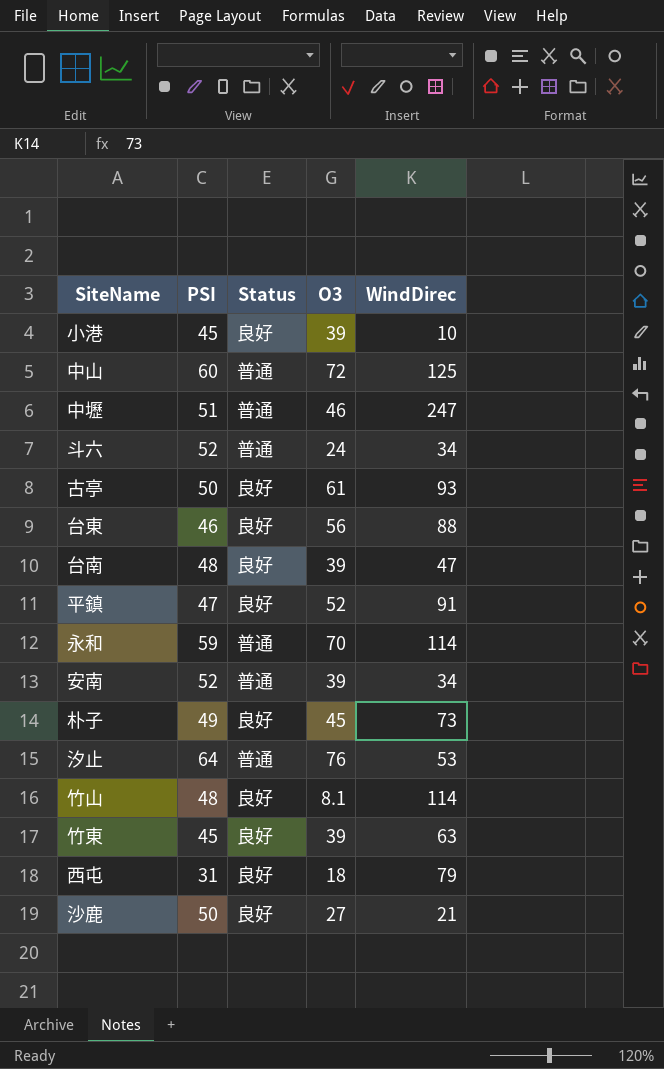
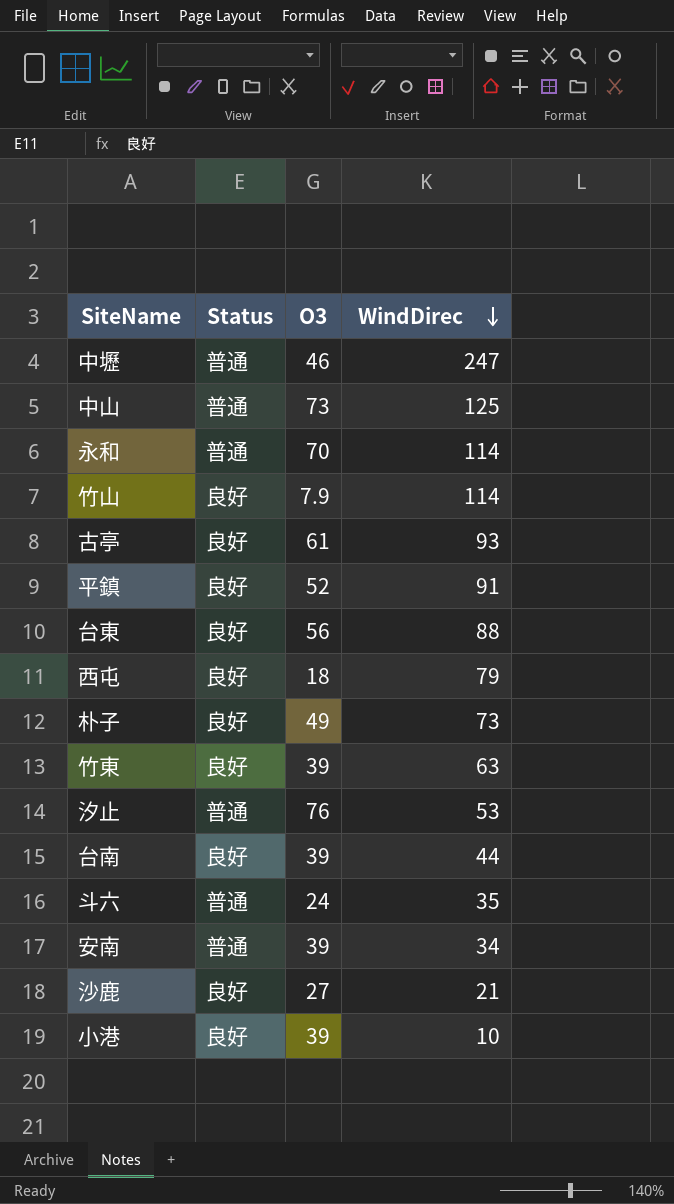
row order: none -> WindDirec descending
column PSI | position: 2 -> none
中山 | O3: 72 -> 73
竹山 | O3: 8.1 -> 7.9
朴子 | O3: 45 -> 49
台南 | WindDirec: 47 -> 44
斗六 | WindDirec: 34 -> 35

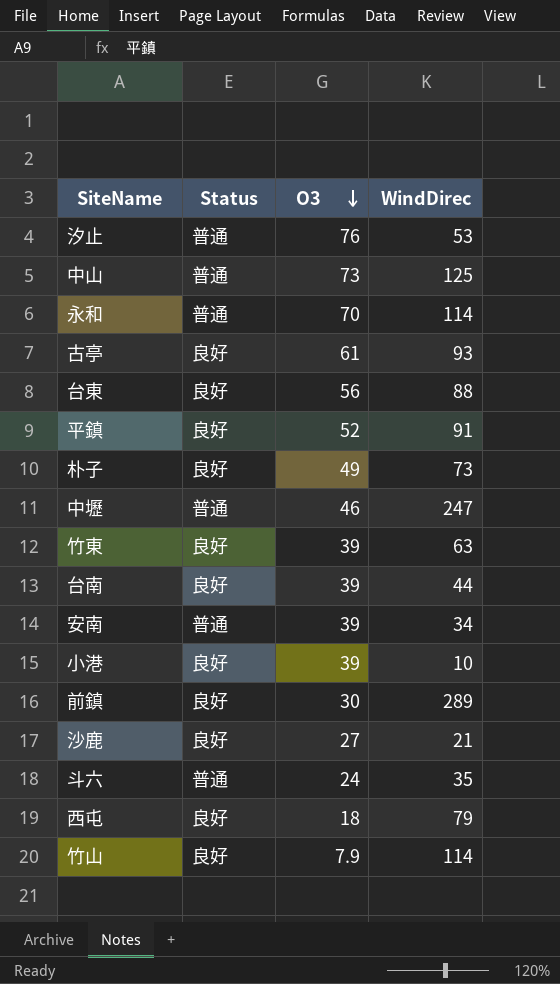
row order: WindDirec descending -> O3 descending
row 前鎮: none -> 良好 | 30 | 289

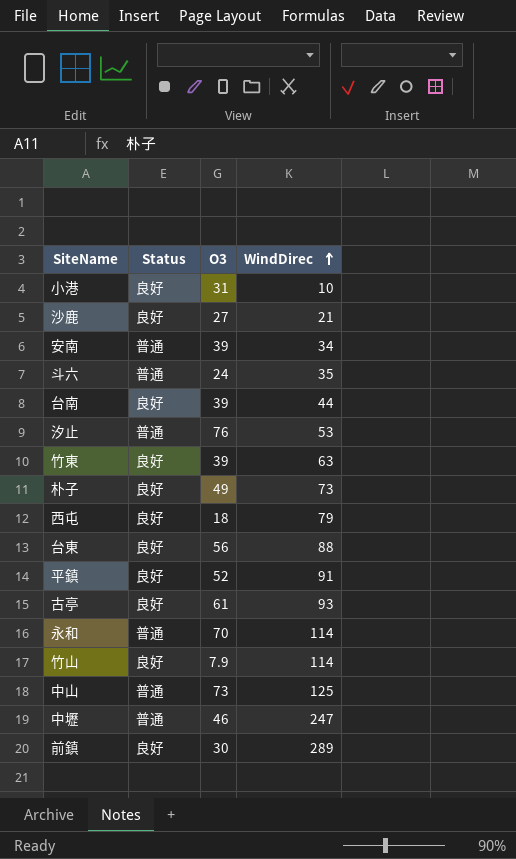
row order: O3 descending -> WindDirec ascending
小港 | O3: 39 -> 31

